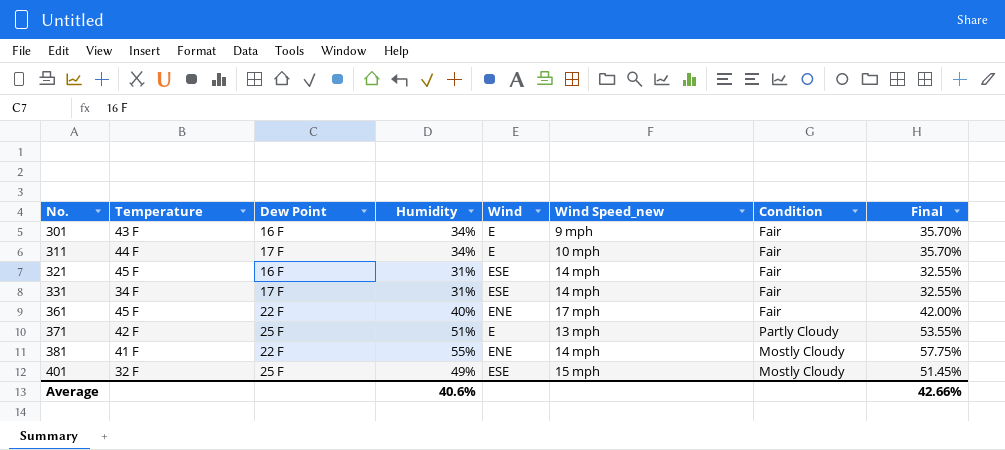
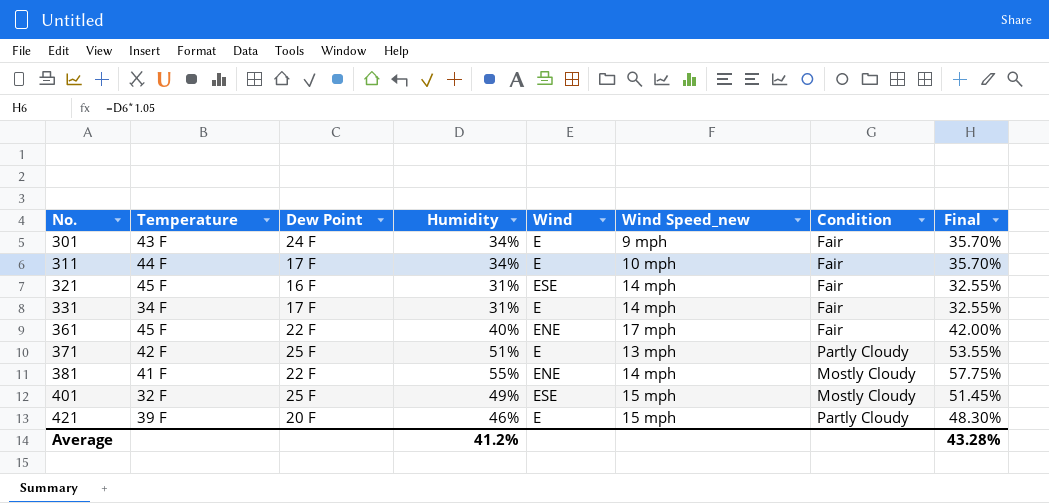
301 | Dew Point: 16 F -> 24 F
331 | Wind: ESE -> E
row 421: none -> 39 F | 20 F | 46% | E | 15 mph | Partly Cloudy | 48.30%
Average | Humidity: 40.6% -> 41.2%
Average | Final: 42.66% -> 43.28%

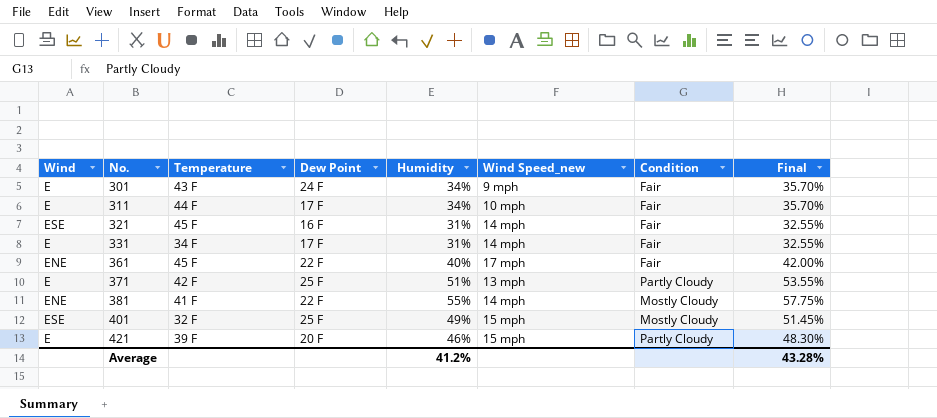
column Wind | position: 5 -> 1

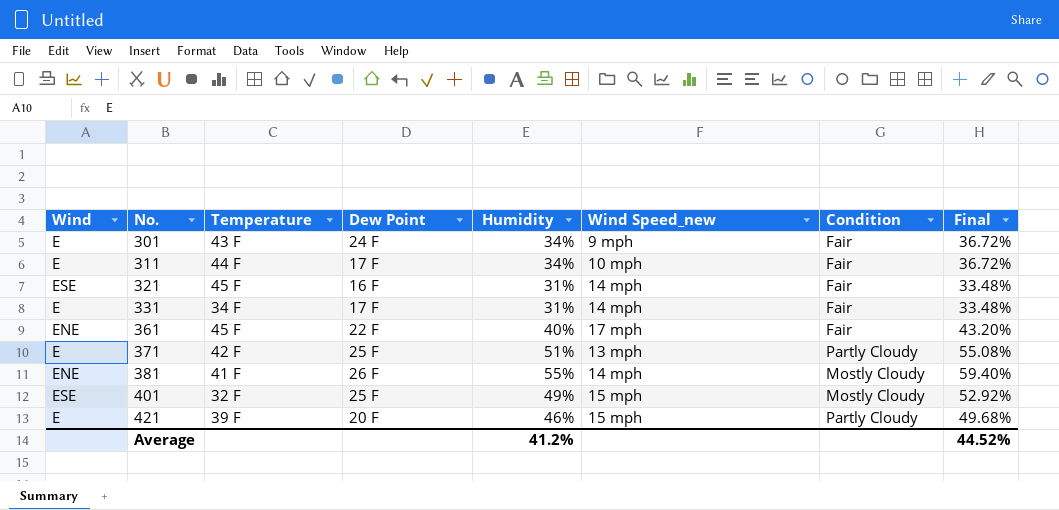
column Final | formula: [Humidity] * 1.05 -> [Humidity] * 1.08
381 | Dew Point: 22 F -> 26 F
Average | Final: 43.28% -> 44.52%

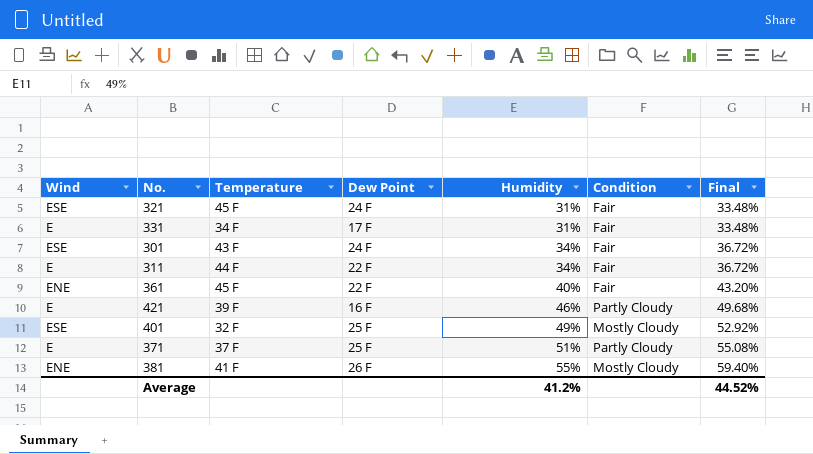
row order: No. ascending -> Humidity ascending
column Wind Speed_new | position: 6 -> none
321 | Dew Point: 16 F -> 24 F
301 | Wind: E -> ESE
311 | Dew Point: 17 F -> 22 F
421 | Dew Point: 20 F -> 16 F
371 | Temperature: 42 F -> 37 F

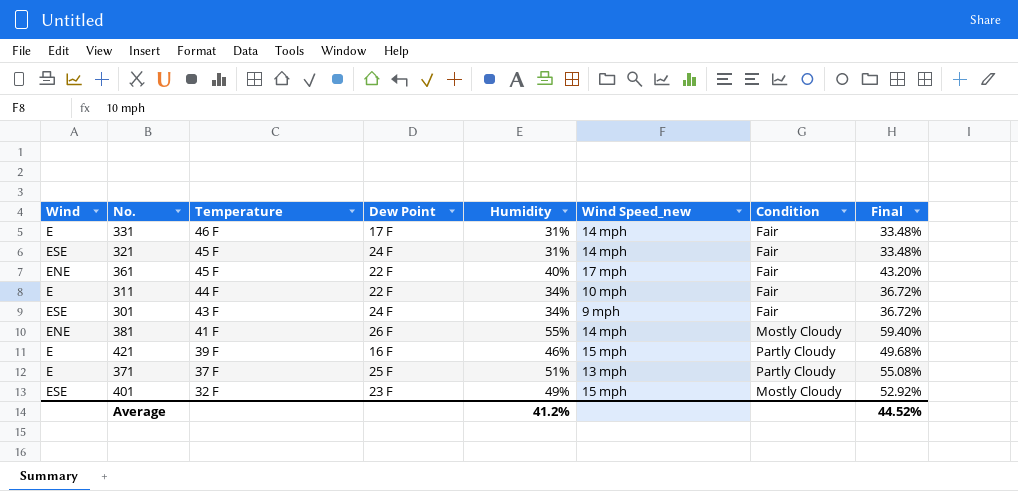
row order: Humidity ascending -> Temperature descending
column Wind Speed_new | position: none -> 6
331 | Temperature: 34 F -> 46 F
401 | Dew Point: 25 F -> 23 F

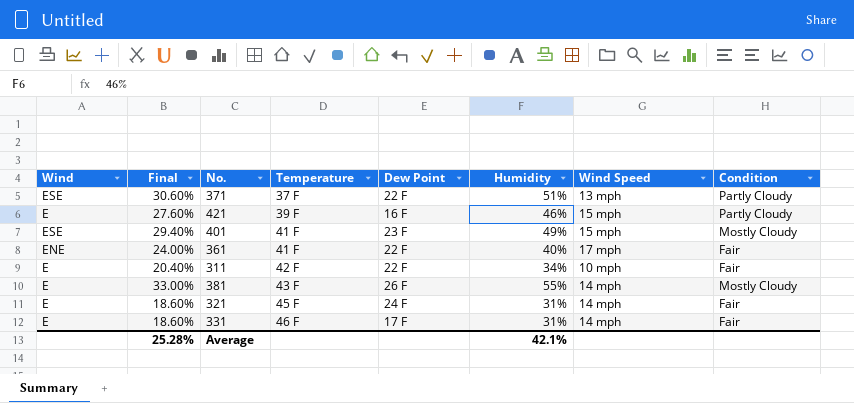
row order: Temperature descending -> Temperature ascending
column Final | formula: [Humidity] * 1.08 -> [Humidity] * 0.6
column Final | position: 8 -> 2
column name: Wind Speed_new -> Wind Speed
row 301: ESE | 43 F | 24 F | 34% | 9 mph | Fair | 36.72% -> none
371 | Wind: E -> ESE
371 | Dew Point: 25 F -> 22 F
401 | Temperature: 32 F -> 41 F
361 | Temperature: 45 F -> 41 F
311 | Temperature: 44 F -> 42 F
381 | Wind: ENE -> E
381 | Temperature: 41 F -> 43 F
321 | Wind: ESE -> E
Average | Final: 44.52% -> 25.28%
Average | Humidity: 41.2% -> 42.1%

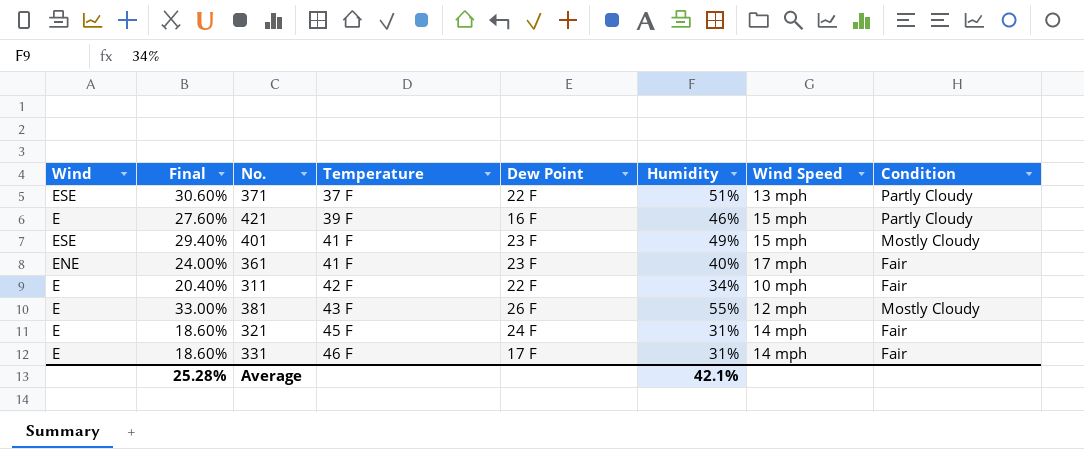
361 | Dew Point: 22 F -> 23 F
381 | Wind Speed: 14 mph -> 12 mph

